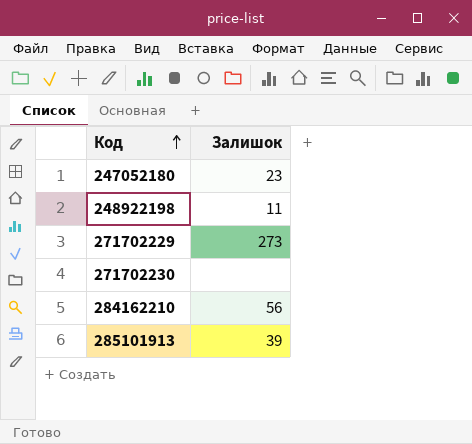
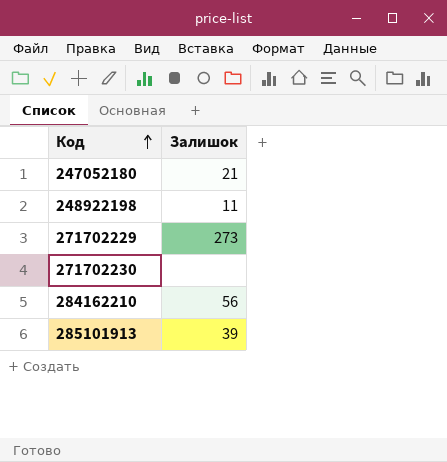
247052180 | Залишок: 23 -> 21

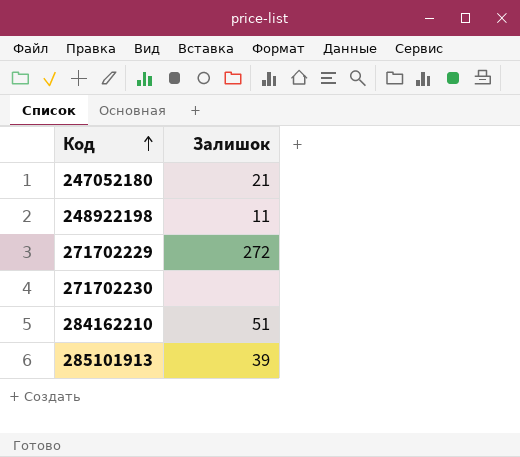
271702229 | Залишок: 273 -> 272
284162210 | Залишок: 56 -> 51

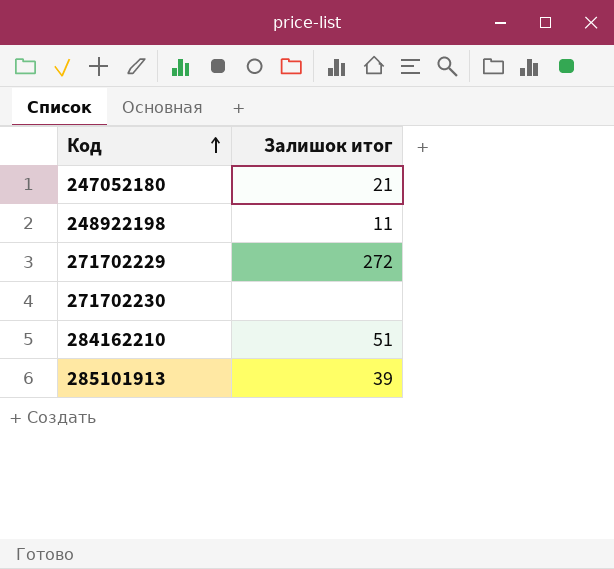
column name: Залишок -> Залишок итог

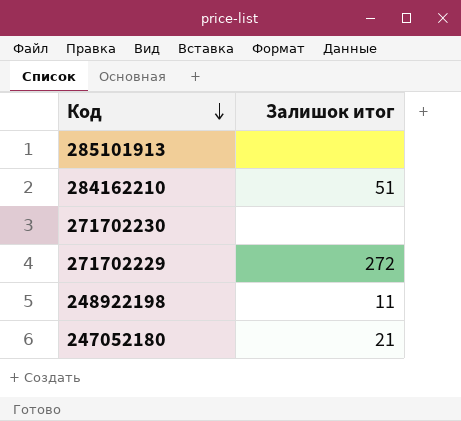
row order: Код ascending -> Код descending
285101913 | Залишок итог: 39 -> none

